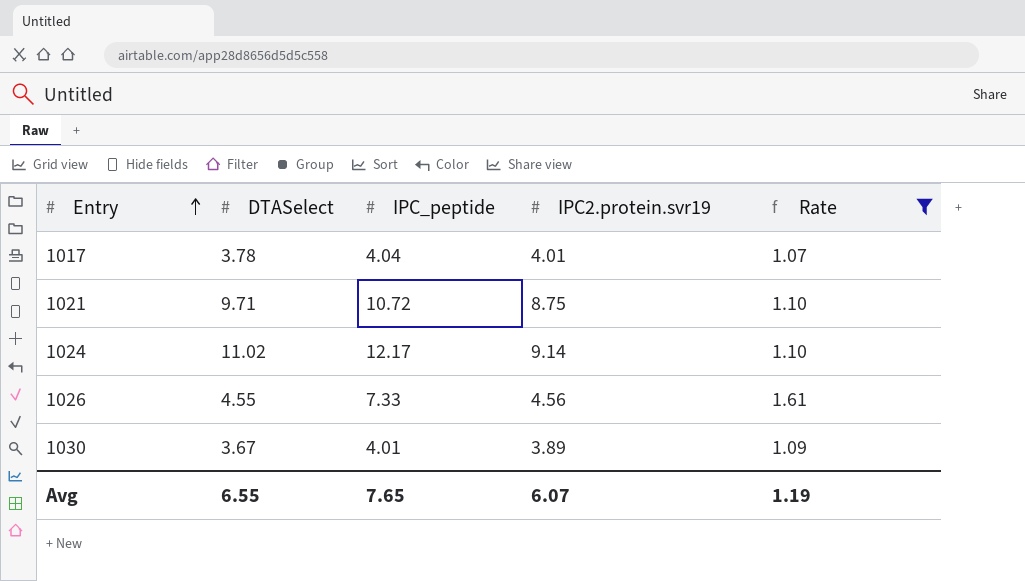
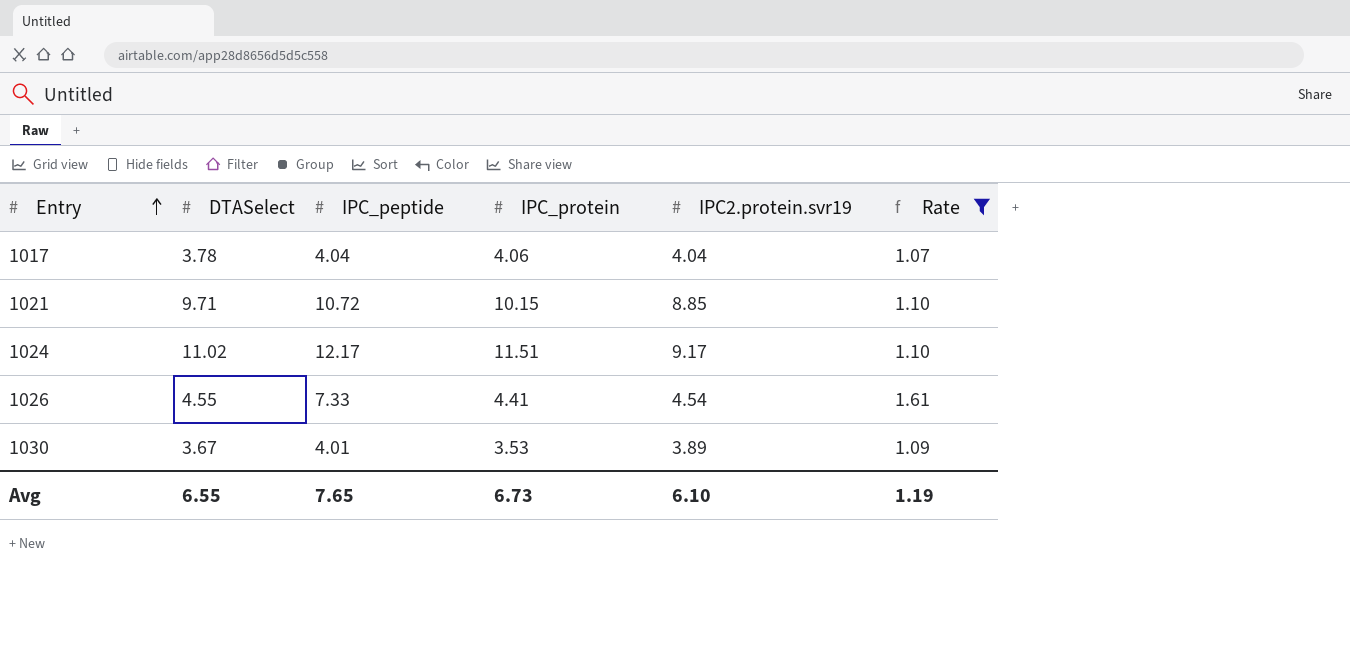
column IPC_protein | position: none -> 4
1017 | IPC2.protein.svr19: 4.01 -> 4.04
1021 | IPC2.protein.svr19: 8.75 -> 8.85
1024 | IPC2.protein.svr19: 9.14 -> 9.17
1026 | IPC2.protein.svr19: 4.56 -> 4.54
Avg | IPC2.protein.svr19: 6.07 -> 6.10

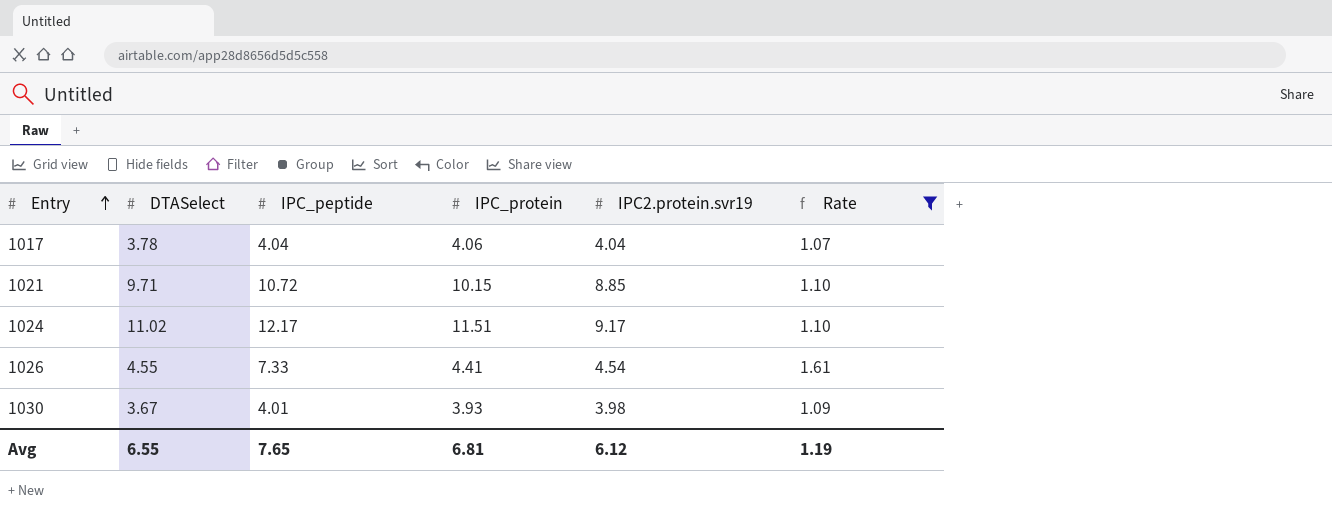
1030 | IPC_protein: 3.53 -> 3.93
1030 | IPC2.protein.svr19: 3.89 -> 3.98
Avg | IPC_protein: 6.73 -> 6.81
Avg | IPC2.protein.svr19: 6.10 -> 6.12

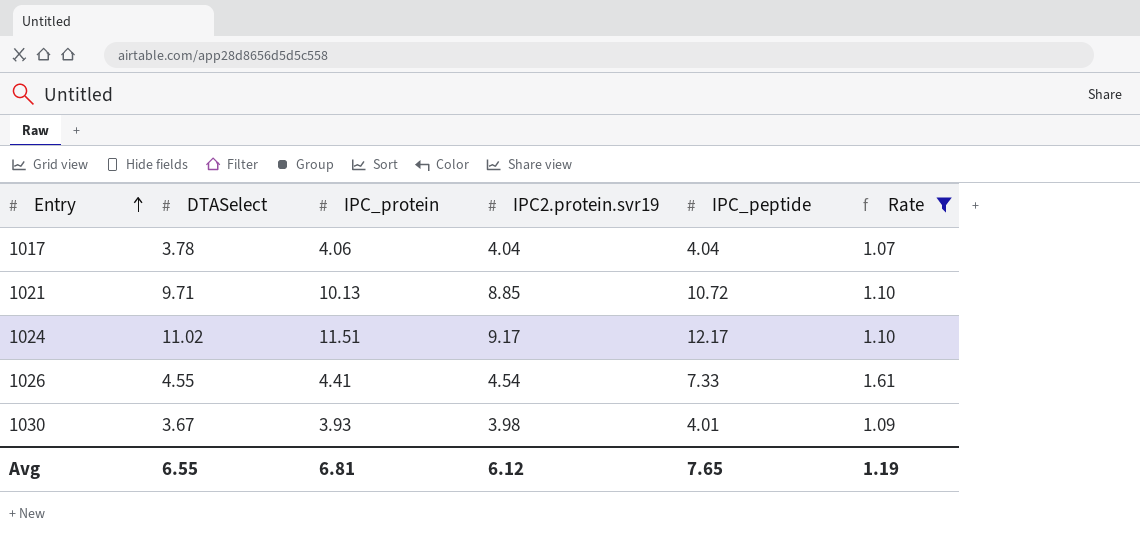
column IPC_peptide | position: 3 -> 5
1021 | IPC_protein: 10.15 -> 10.13

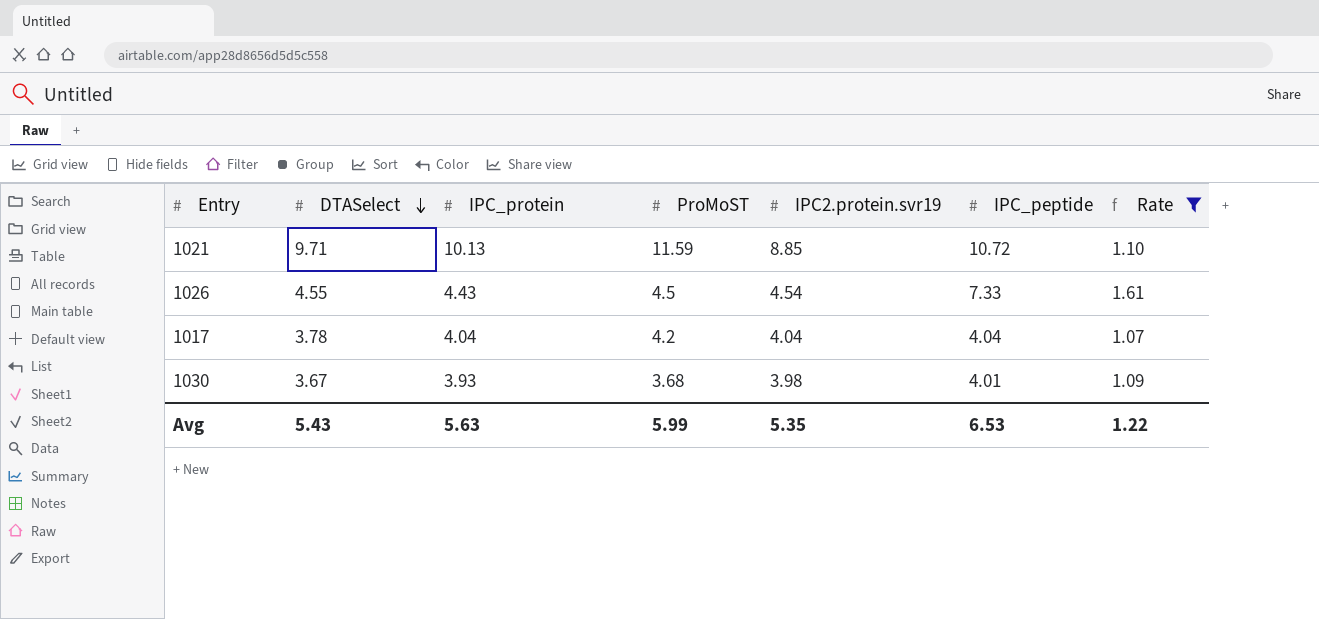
row order: Entry ascending -> DTASelect descending
column ProMoST | position: none -> 4
row 1024: 11.02 | 11.51 | 9.17 | 12.17 | 1.10 -> none
1026 | IPC_protein: 4.41 -> 4.43
1017 | IPC_protein: 4.06 -> 4.04
Avg | DTASelect: 6.55 -> 5.43
Avg | IPC_protein: 6.81 -> 5.63
Avg | IPC2.protein.svr19: 6.12 -> 5.35
Avg | IPC_peptide: 7.65 -> 6.53
Avg | Rate: 1.19 -> 1.22

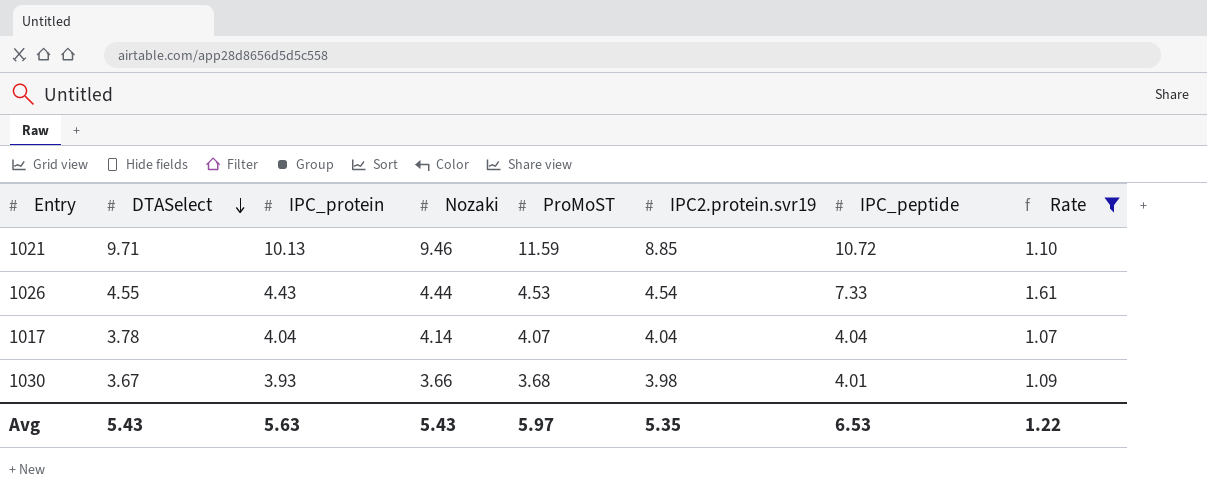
column Nozaki | position: none -> 4
1026 | ProMoST: 4.5 -> 4.53
1017 | ProMoST: 4.2 -> 4.07
Avg | ProMoST: 5.99 -> 5.97

